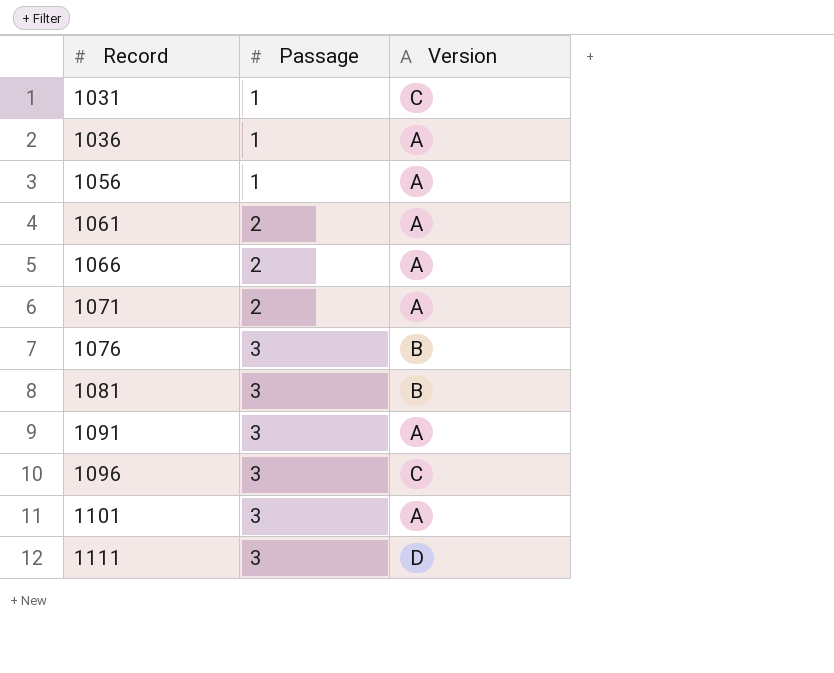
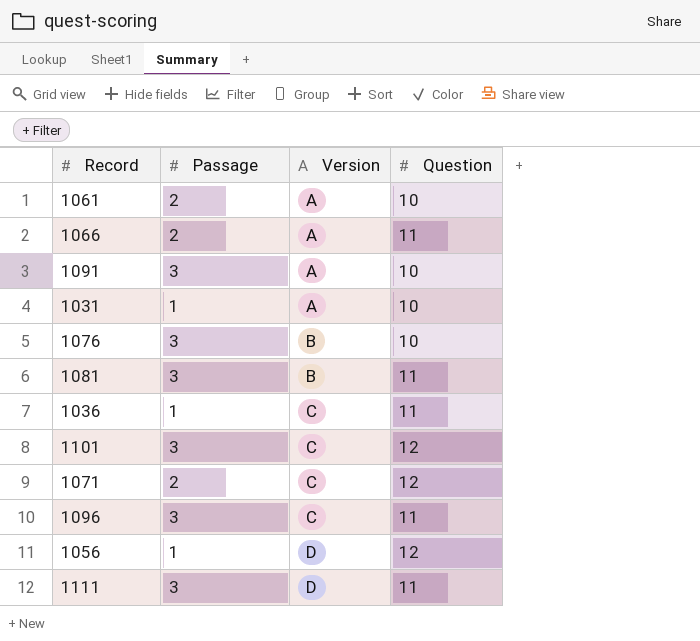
row order: Record ascending -> Version ascending
column Question | position: none -> 4
1031 | Version: C -> A
1036 | Version: A -> C
1101 | Version: A -> C
1071 | Version: A -> C
1056 | Version: A -> D

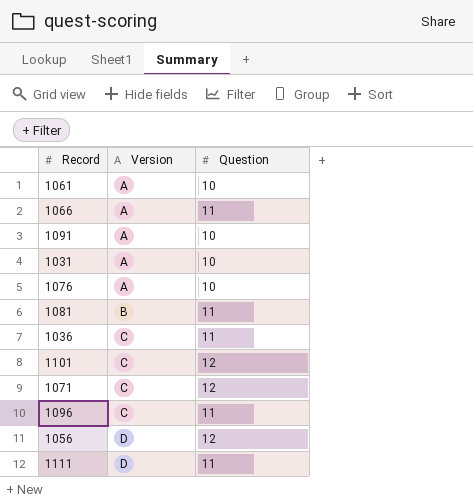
column Passage | position: 2 -> none
1076 | Version: B -> A

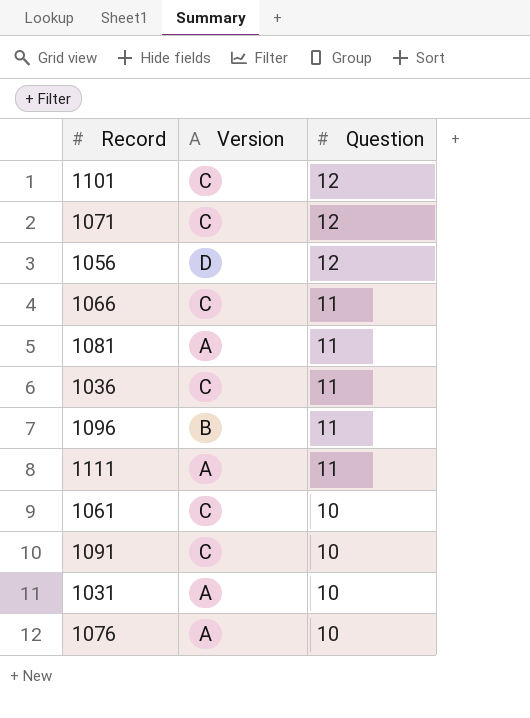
row order: Version ascending -> Question descending
1066 | Version: A -> C
1081 | Version: B -> A
1096 | Version: C -> B
1111 | Version: D -> A
1061 | Version: A -> C
1091 | Version: A -> C

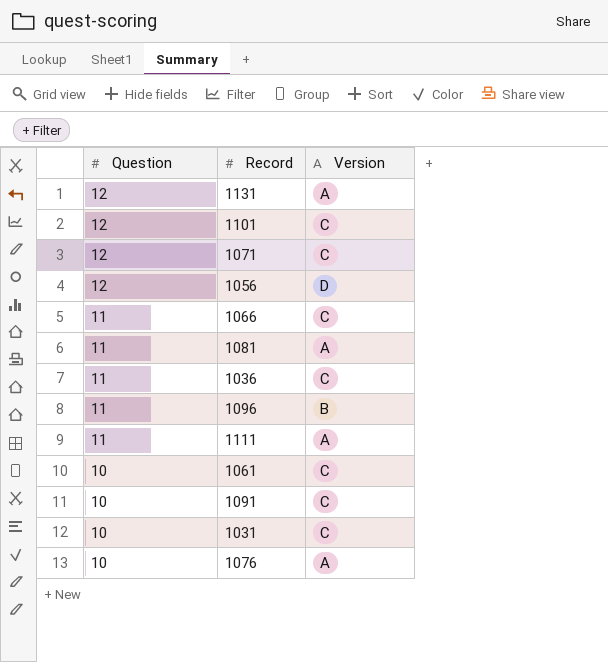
column Question | position: 3 -> 1
row 1131: none -> 12 | A
1031 | Version: A -> C

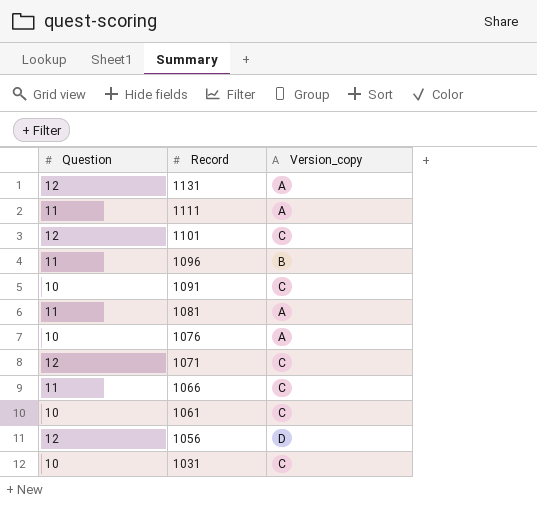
row order: Question descending -> Record descending
column name: Version -> Version_copy
row 1036: 11 | C -> none

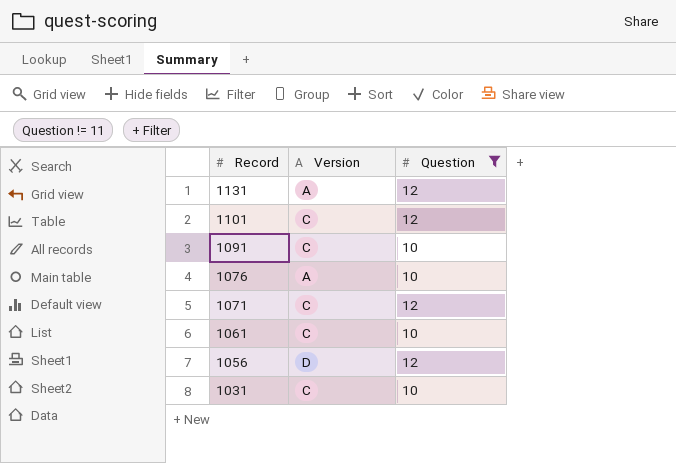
filter: none -> Question != 11
column name: Version_copy -> Version
column Question | position: 1 -> 3

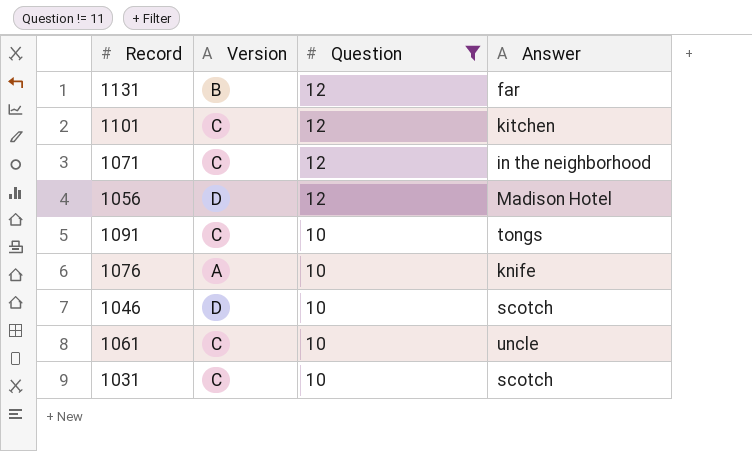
row order: Record descending -> Question descending
column Answer | position: none -> 4
1131 | Version: A -> B
row 1046: none -> D | 10 | scotch

